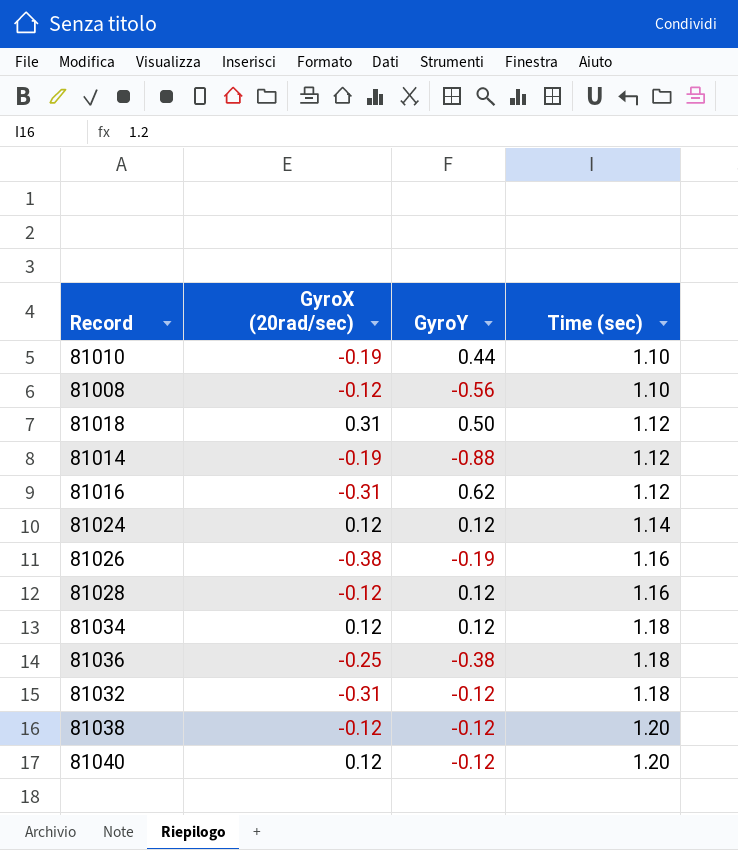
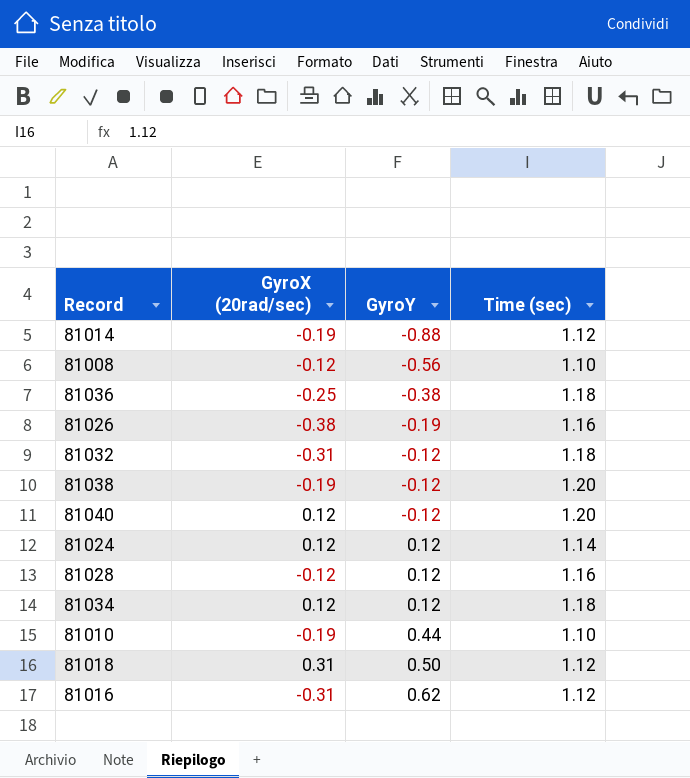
row order: Time (sec) ascending -> GyroY ascending
81038 | GyroX (20rad/sec): -0.12 -> -0.19

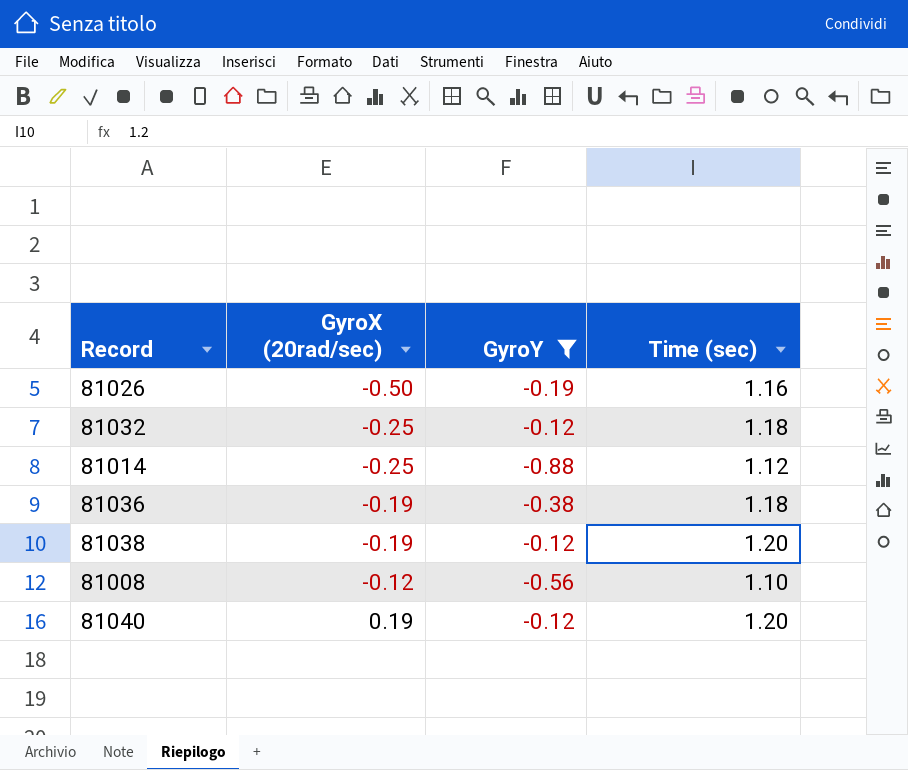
filter: none -> GyroY <= -0.12
row order: GyroY ascending -> GyroX (20rad/sec) ascending
81026 | GyroX (20rad/sec): -0.38 -> -0.50
81032 | GyroX (20rad/sec): -0.31 -> -0.25
81014 | GyroX (20rad/sec): -0.19 -> -0.25
81036 | GyroX (20rad/sec): -0.25 -> -0.19
81040 | GyroX (20rad/sec): 0.12 -> 0.19

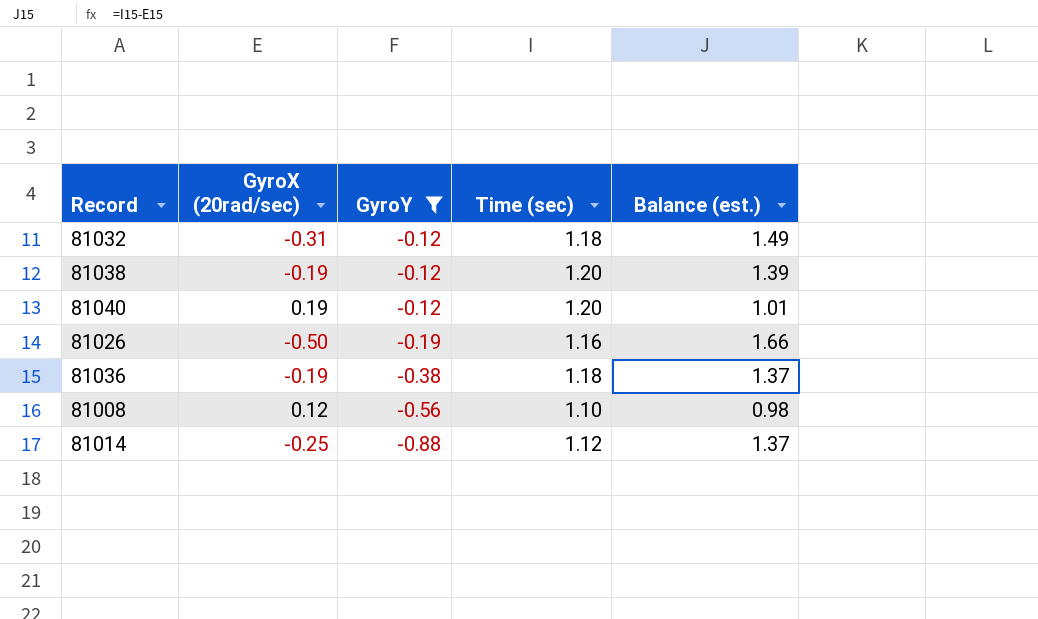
row order: GyroX (20rad/sec) ascending -> GyroY descending
column Balance (est.) | formula: none -> [Time (sec)] - [GyroX (20rad/sec)]
81032 | GyroX (20rad/sec): -0.25 -> -0.31
81008 | GyroX (20rad/sec): -0.12 -> 0.12

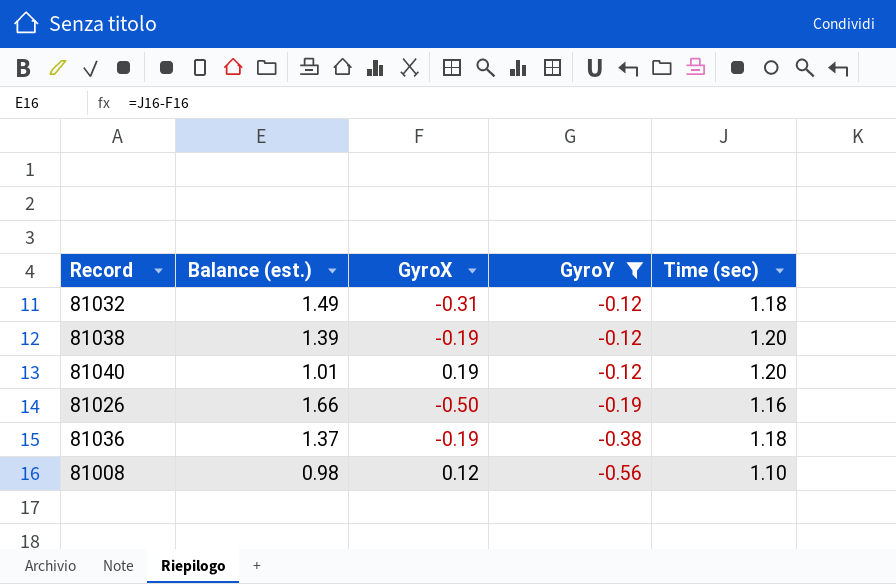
column Balance (est.) | position: 5 -> 2
column name: GyroX (20rad/sec) -> GyroX
row 81014: -0.25 | -0.88 | 1.12 | 1.37 -> none

